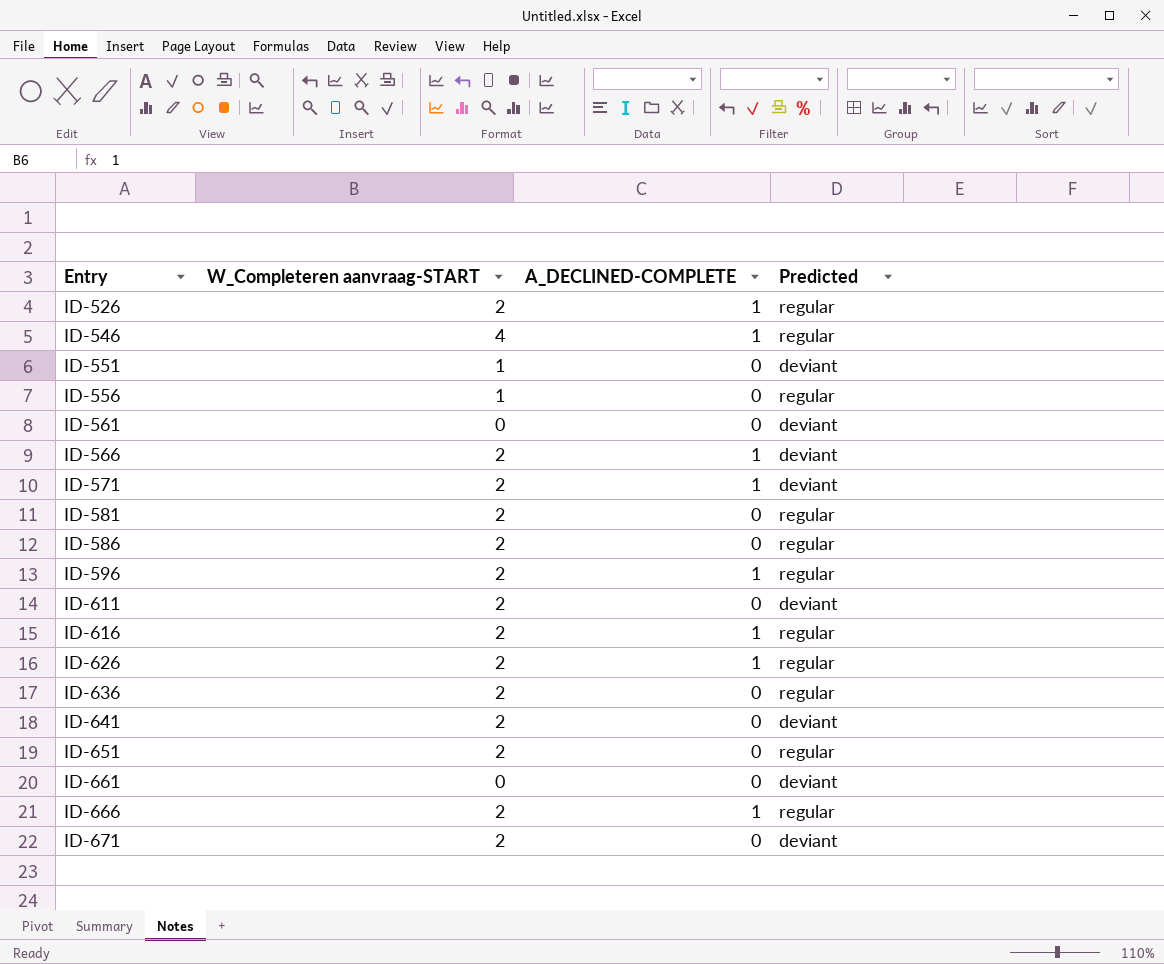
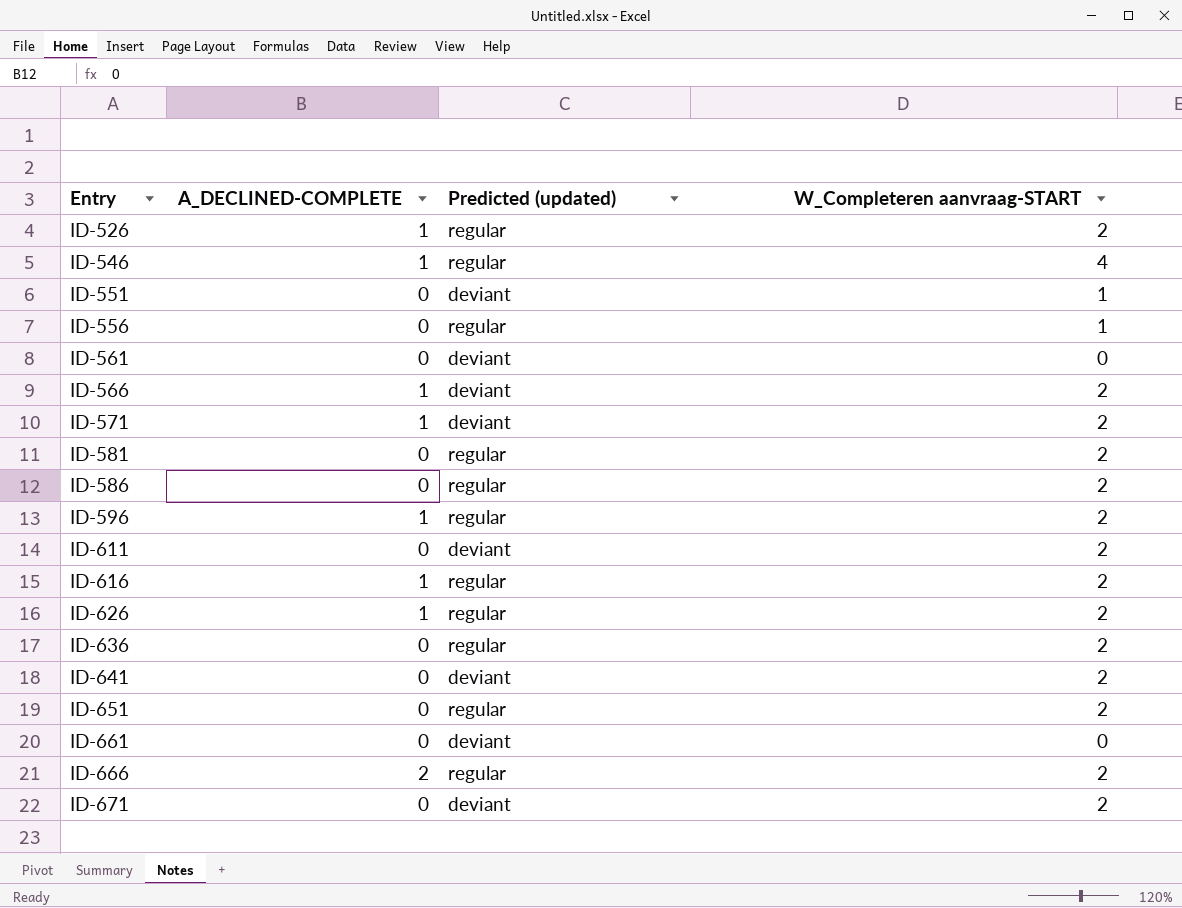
column name: Predicted -> Predicted (updated)
column W_Completeren aanvraag-START | position: 2 -> 4
ID-666 | A_DECLINED-COMPLETE: 1 -> 2

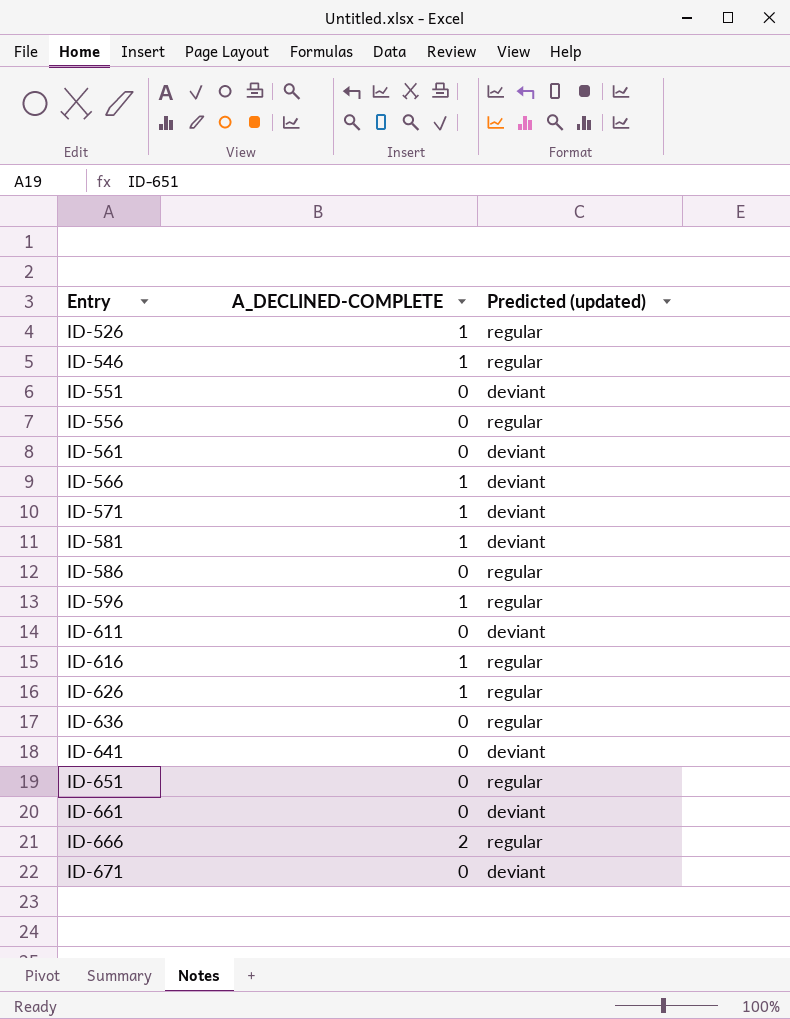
column W_Completeren aanvraag-START | position: 4 -> none
ID-581 | A_DECLINED-COMPLETE: 0 -> 1
ID-581 | Predicted (updated): regular -> deviant

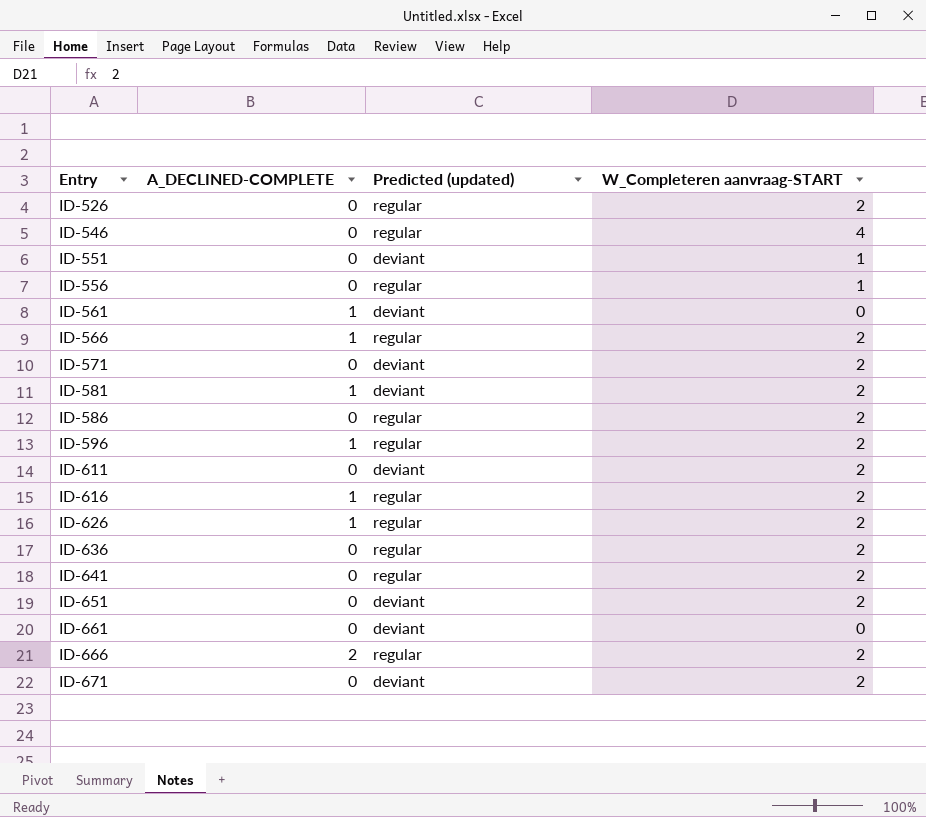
column W_Completeren aanvraag-START | position: none -> 4
ID-526 | A_DECLINED-COMPLETE: 1 -> 0
ID-546 | A_DECLINED-COMPLETE: 1 -> 0
ID-561 | A_DECLINED-COMPLETE: 0 -> 1
ID-566 | Predicted (updated): deviant -> regular
ID-571 | A_DECLINED-COMPLETE: 1 -> 0
ID-641 | Predicted (updated): deviant -> regular
ID-651 | Predicted (updated): regular -> deviant

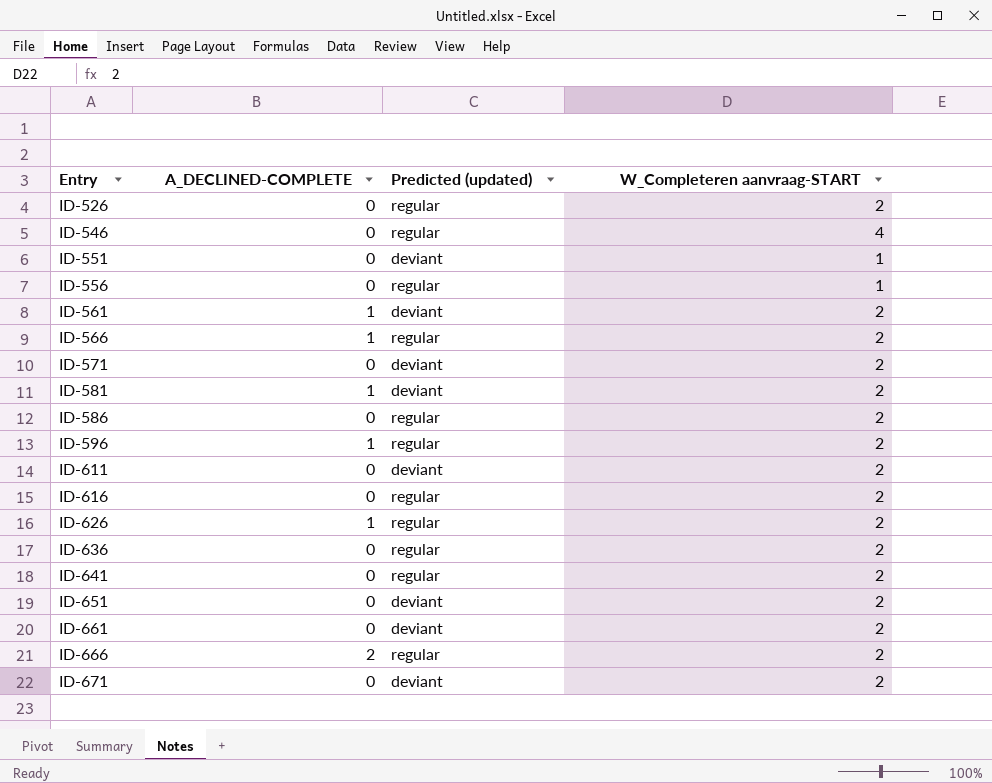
ID-561 | W_Completeren aanvraag-START: 0 -> 2
ID-616 | A_DECLINED-COMPLETE: 1 -> 0
ID-661 | W_Completeren aanvraag-START: 0 -> 2

